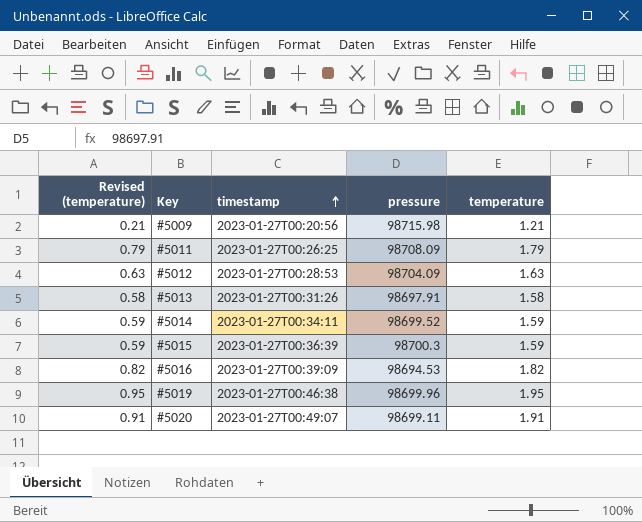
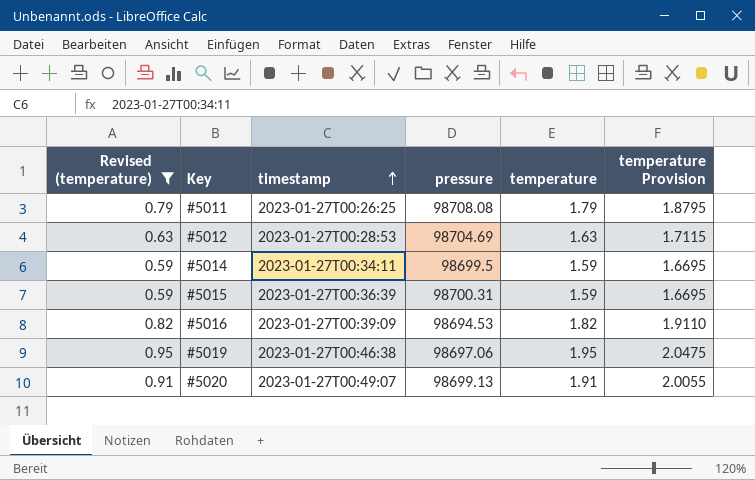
filter: none -> Revised (temperature) >= 0.59
column temperature Provision | formula: none -> [temperature] * 1.05
#5011 | pressure: 98708.09 -> 98708.08
#5012 | pressure: 98704.09 -> 98704.69
#5014 | pressure: 98699.52 -> 98699.5
#5015 | pressure: 98700.3 -> 98700.31
#5019 | pressure: 98699.96 -> 98697.06
#5020 | pressure: 98699.11 -> 98699.13

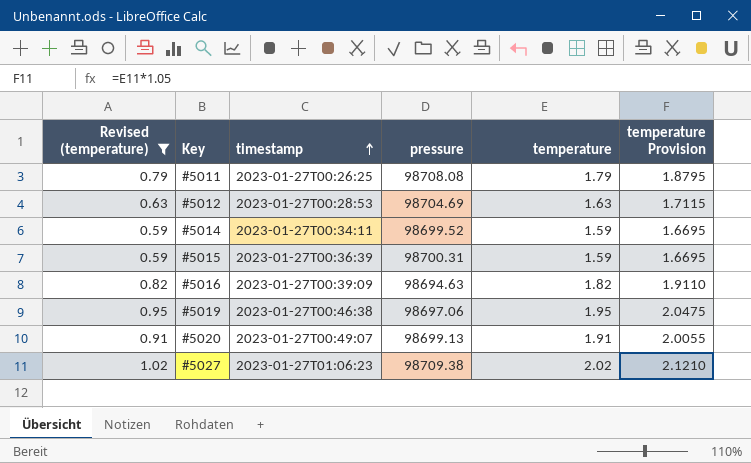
#5014 | pressure: 98699.5 -> 98699.52
#5016 | pressure: 98694.53 -> 98694.63
row #5027: none -> 1.02 | 2023-01-27T01:06:23 | 98709.38 | 2.02 | 2.1210

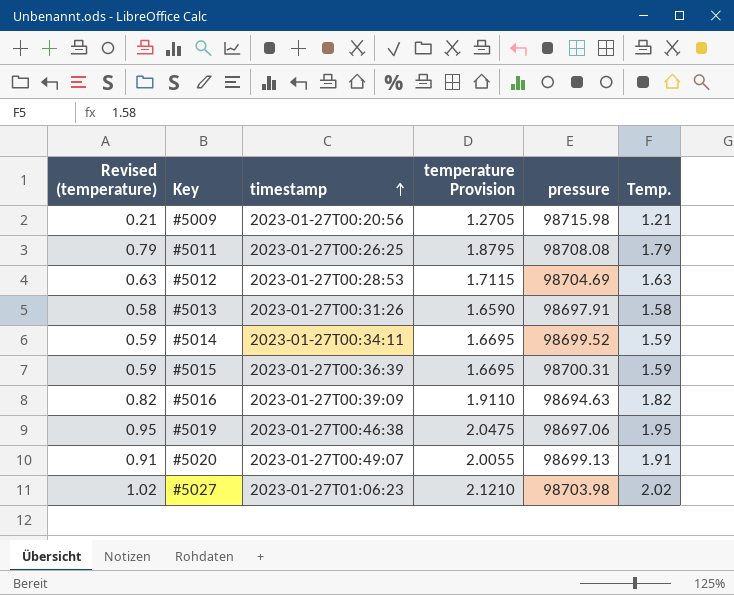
filter: Revised (temperature) >= 0.59 -> none
column temperature Provision | position: 6 -> 4
column name: temperature -> Temp.
#5027 | pressure: 98709.38 -> 98703.98

